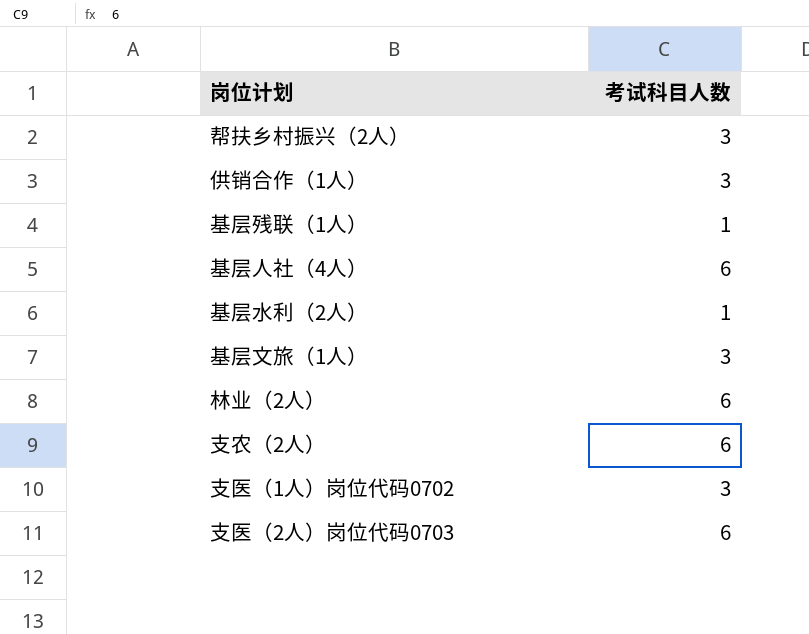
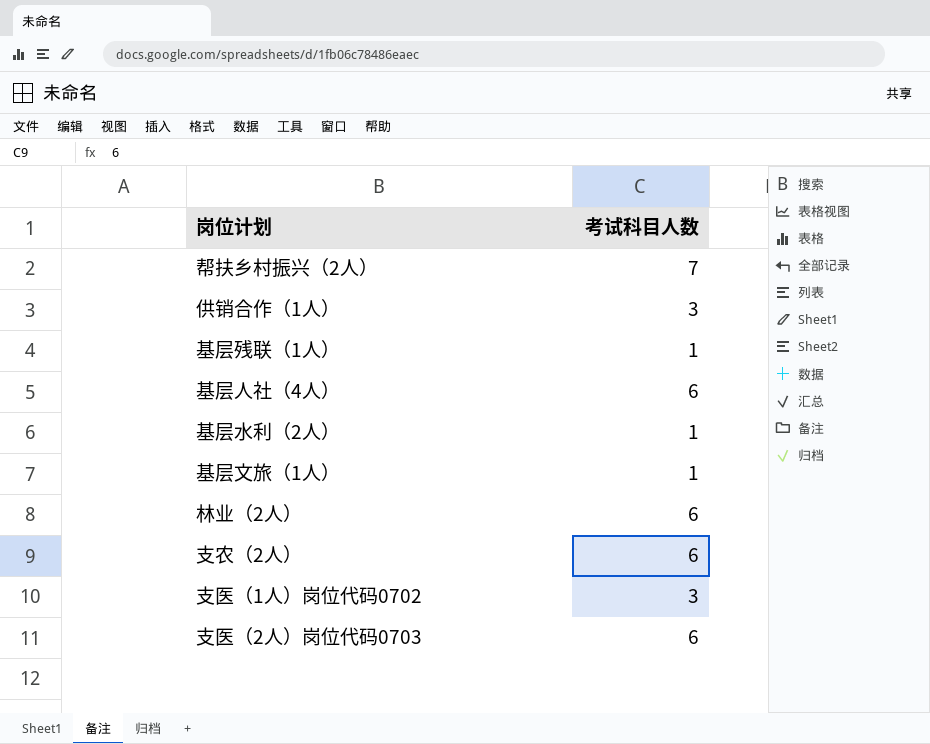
帮扶乡村振兴（2人） | 考试科目人数: 3 -> 7
基层文旅（1人） | 考试科目人数: 3 -> 1

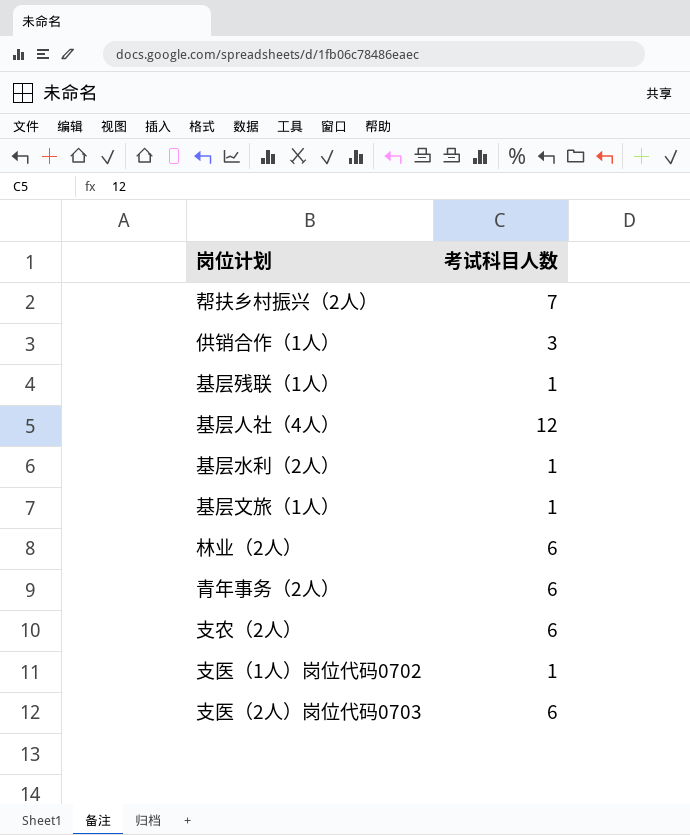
基层人社（4人） | 考试科目人数: 6 -> 12
row 青年事务（2人）: none -> 6
支医（1人）岗位代码0702 | 考试科目人数: 3 -> 1

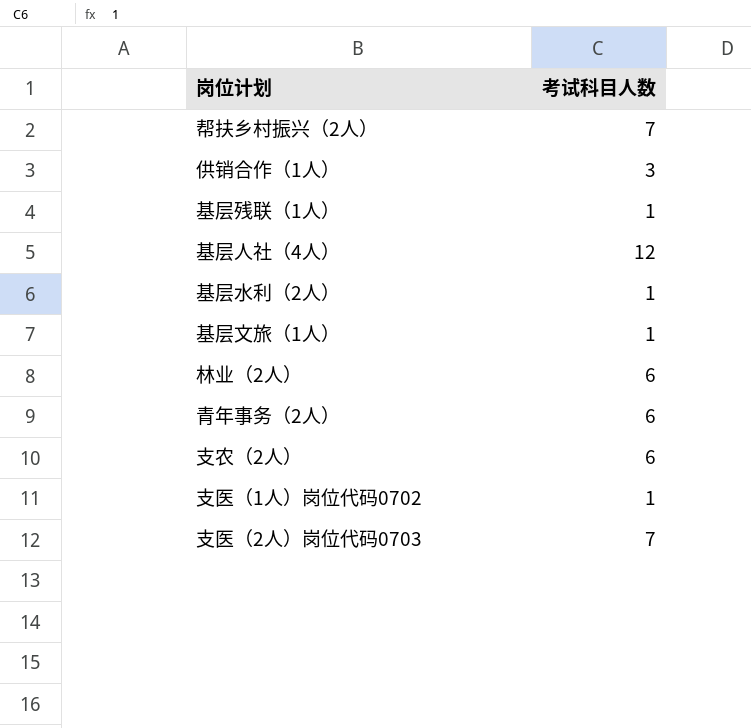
支医（2人）岗位代码0703 | 考试科目人数: 6 -> 7

